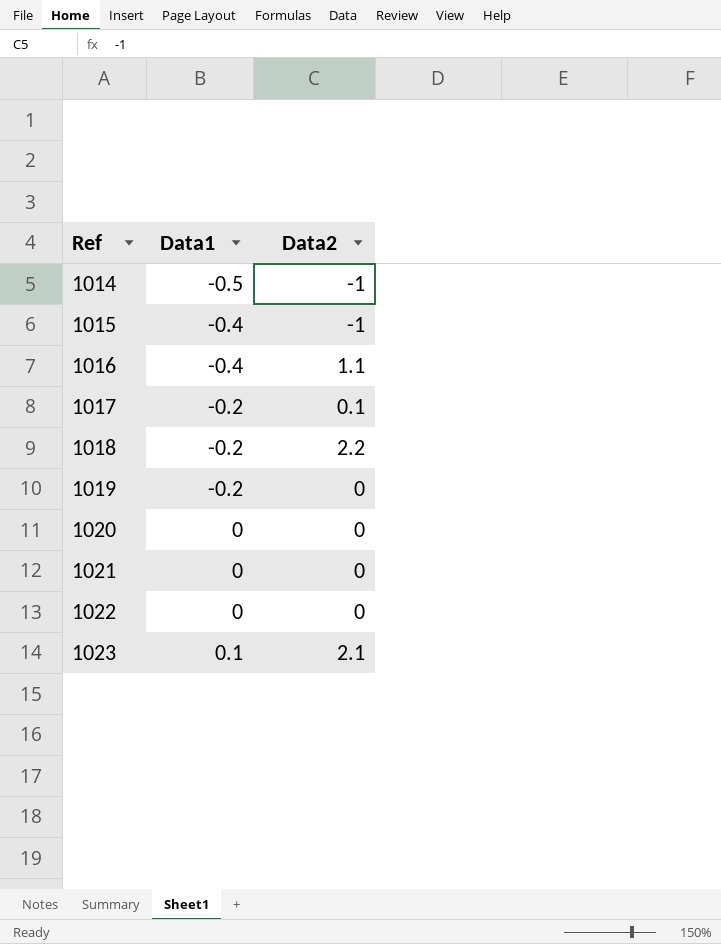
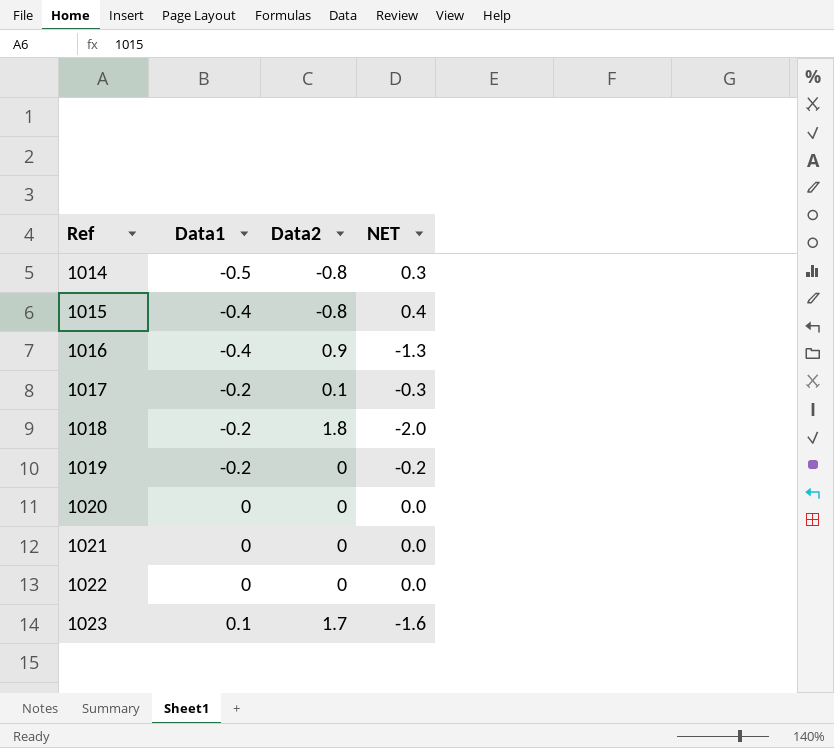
column NET | formula: none -> [Data1] - [Data2]
1014 | Data2: -1 -> -0.8
1015 | Data2: -1 -> -0.8
1016 | Data2: 1.1 -> 0.9
1018 | Data2: 2.2 -> 1.8
1023 | Data2: 2.1 -> 1.7

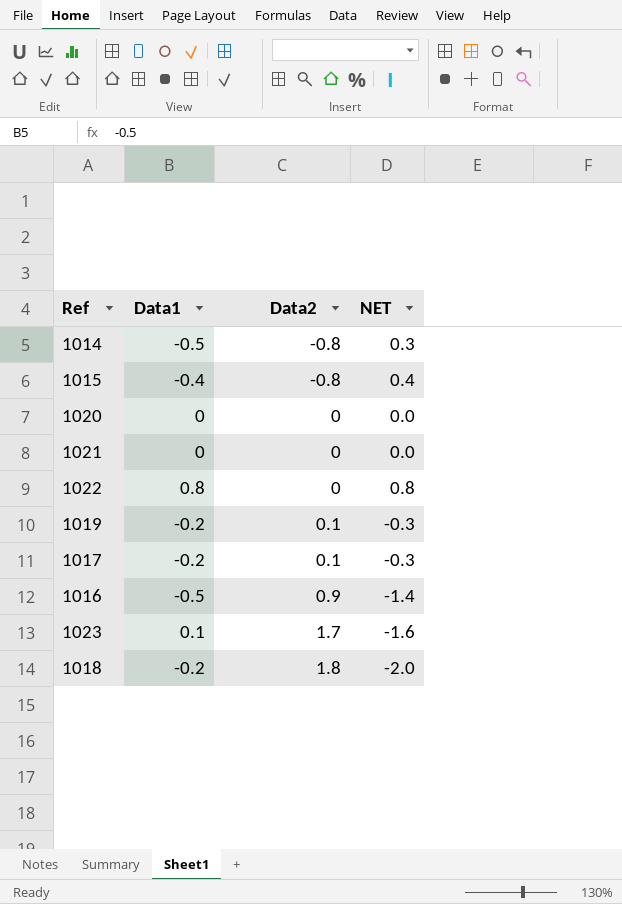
row order: Ref ascending -> Data2 ascending
1022 | Data1: 0 -> 0.8
1022 | NET: 0.0 -> 0.8
1019 | Data2: 0 -> 0.1
1019 | NET: -0.2 -> -0.3
1016 | Data1: -0.4 -> -0.5
1016 | NET: -1.3 -> -1.4

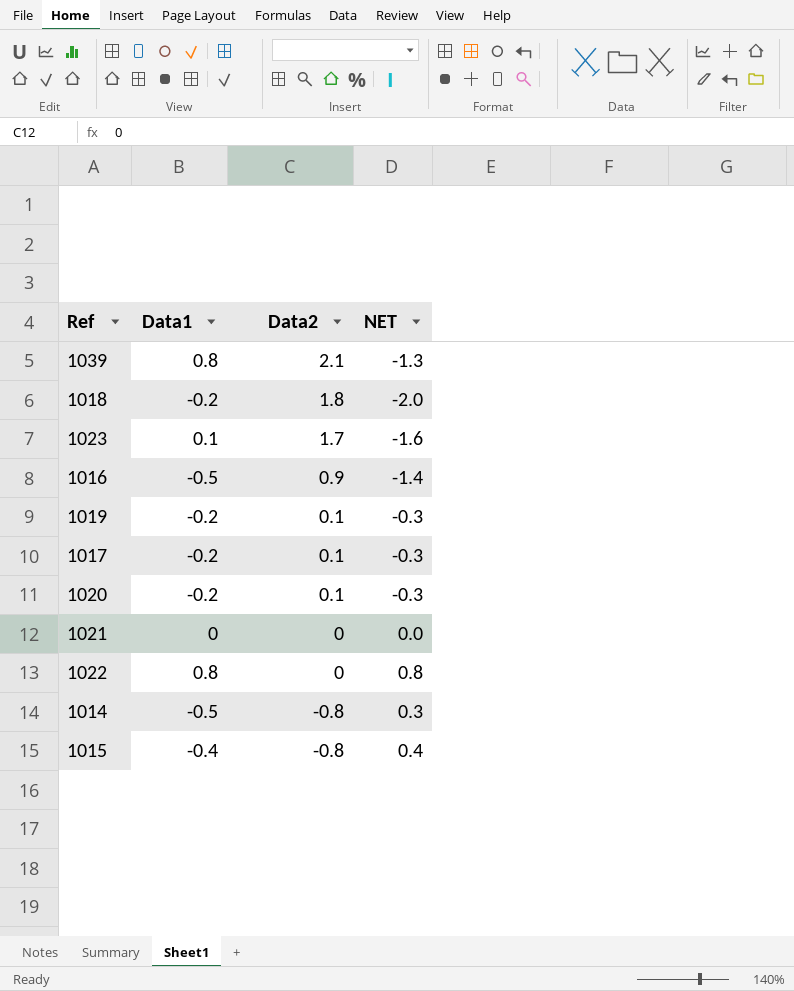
row order: Data2 ascending -> Data2 descending
row 1039: none -> 0.8 | 2.1 | -1.3
1020 | Data1: 0 -> -0.2
1020 | Data2: 0 -> 0.1
1020 | NET: 0.0 -> -0.3

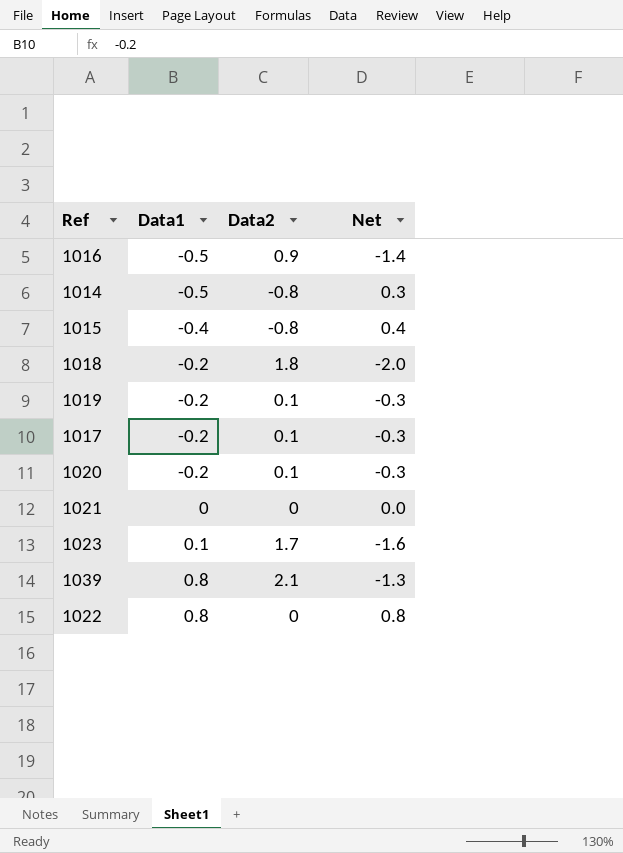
row order: Data2 descending -> Data1 ascending
column name: NET -> Net

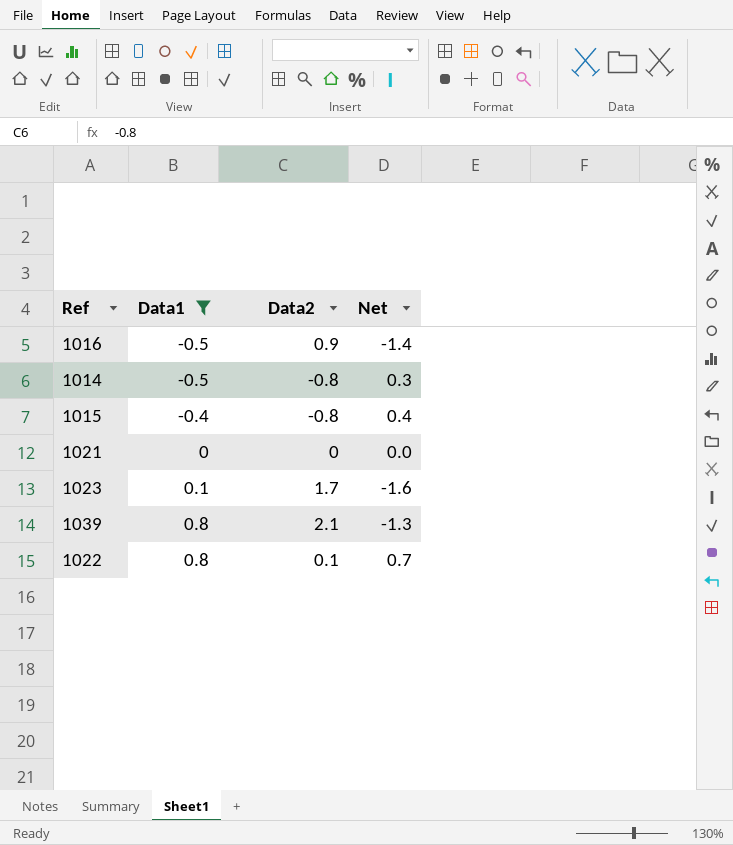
filter: none -> Data1 != -0.2
1022 | Data2: 0 -> 0.1
1022 | Net: 0.8 -> 0.7

